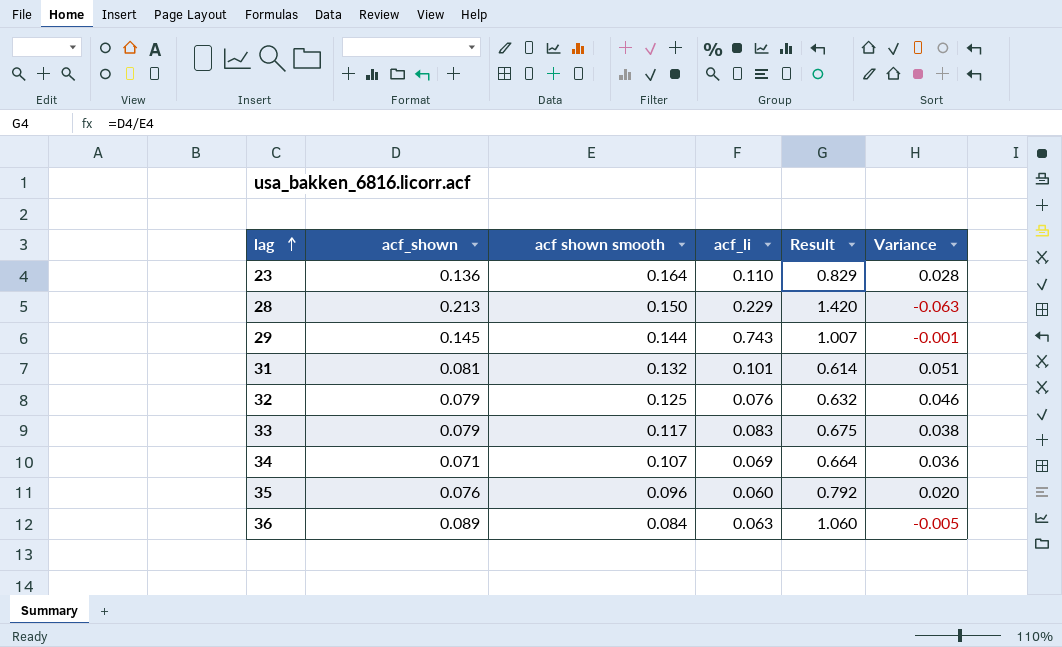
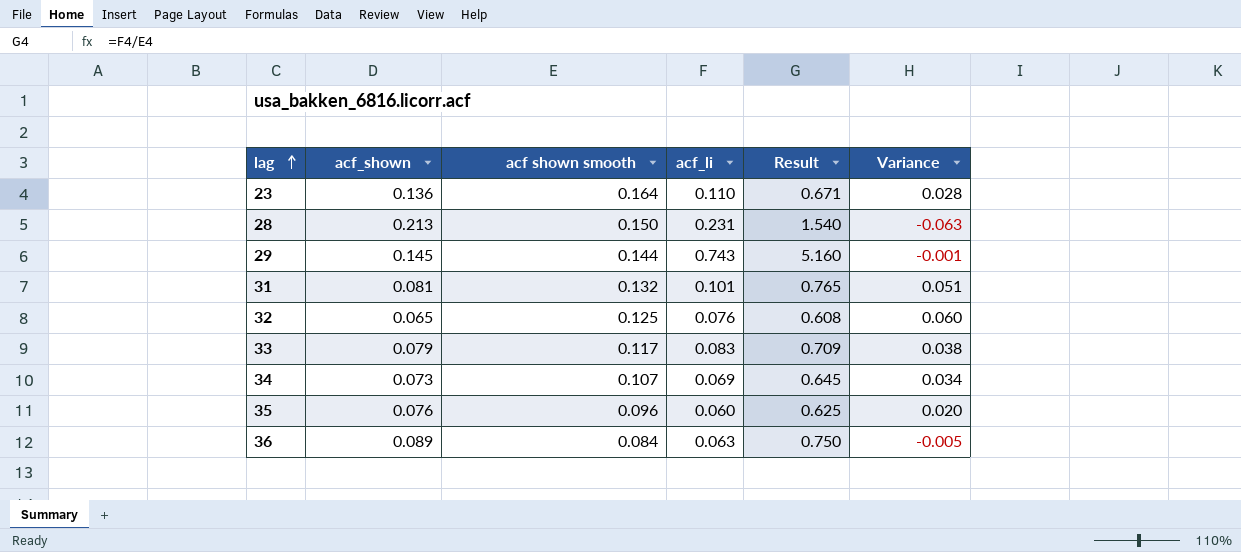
column Result | formula: [acf_shown] / [acf shown smooth] -> [acf_li] / [acf shown smooth]
28 | acf_li: 0.229 -> 0.231
32 | acf_shown: 0.079 -> 0.065
32 | Variance: 0.046 -> 0.060
34 | acf_shown: 0.071 -> 0.073
34 | Variance: 0.036 -> 0.034

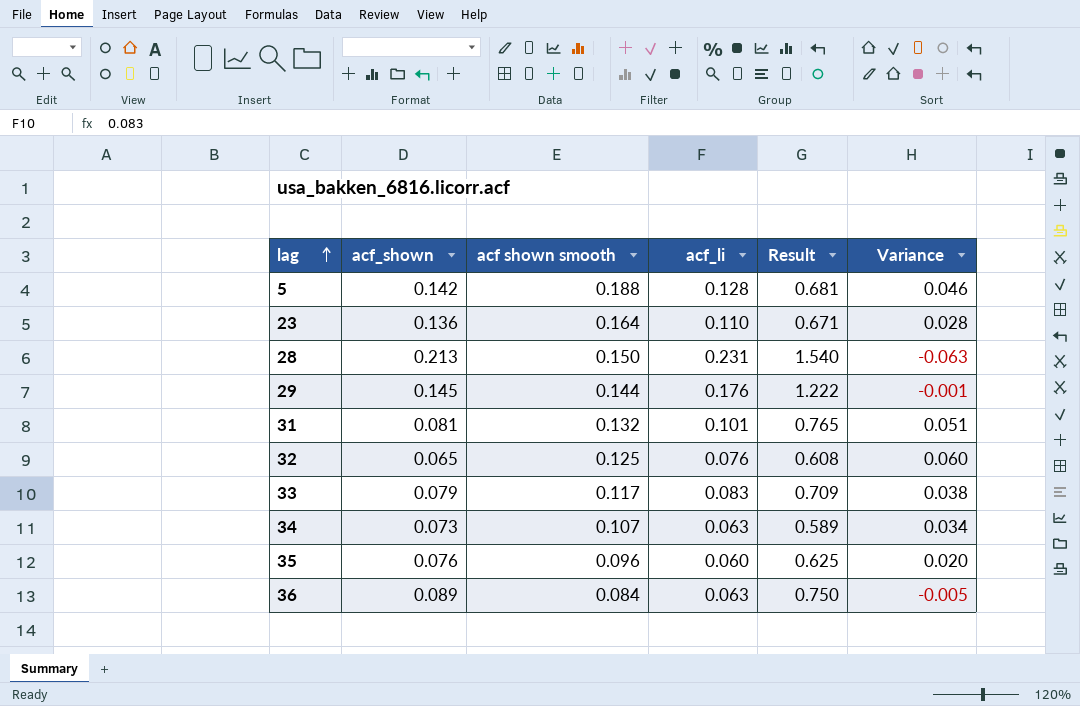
row 5: none -> 0.142 | 0.188 | 0.128 | 0.681 | 0.046
29 | acf_li: 0.743 -> 0.176
29 | Result: 5.160 -> 1.222
34 | acf_li: 0.069 -> 0.063
34 | Result: 0.645 -> 0.589

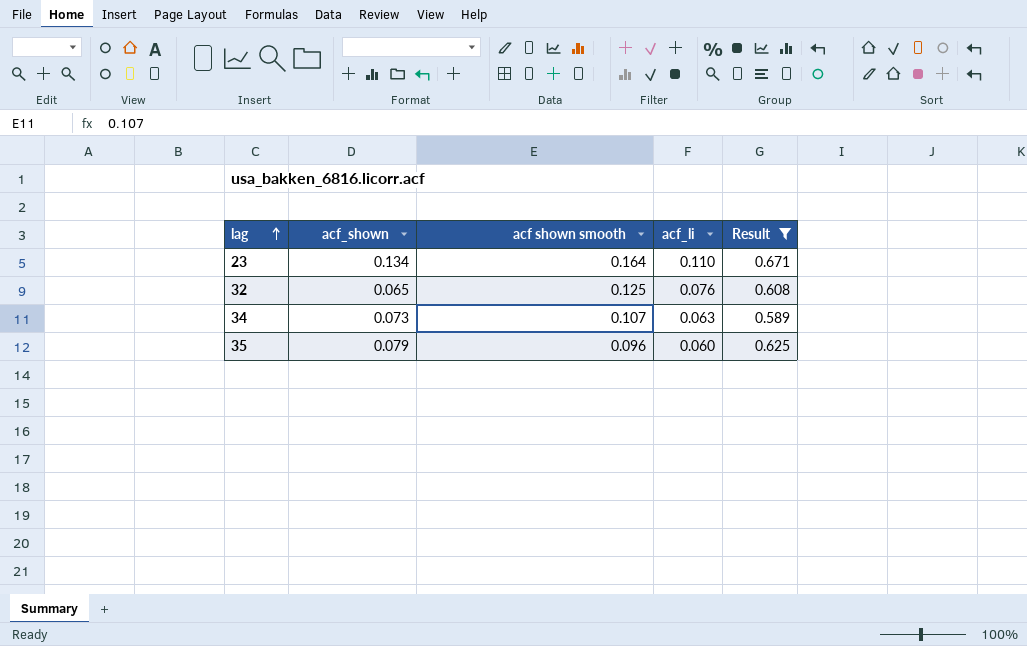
filter: none -> Result <= 0.671
column Variance | formula: [acf shown smooth] - [acf_shown] -> none
23 | acf_shown: 0.136 -> 0.134
35 | acf_shown: 0.076 -> 0.079

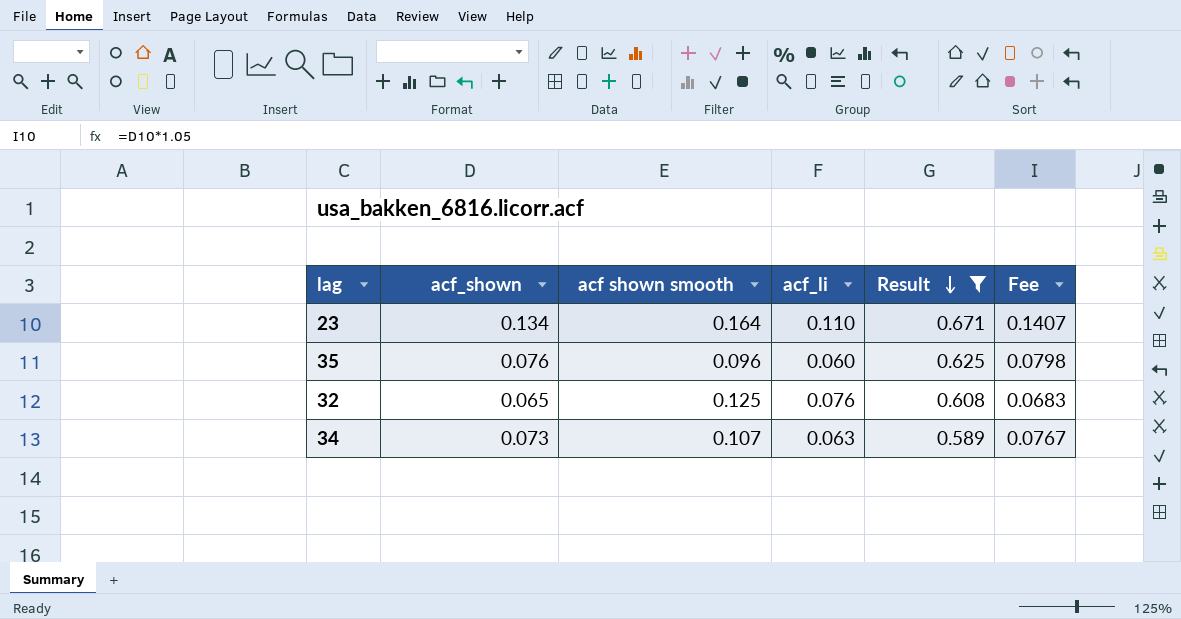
row order: lag ascending -> Result descending
column Fee | formula: none -> [acf_shown] * 1.05
35 | acf_shown: 0.079 -> 0.076

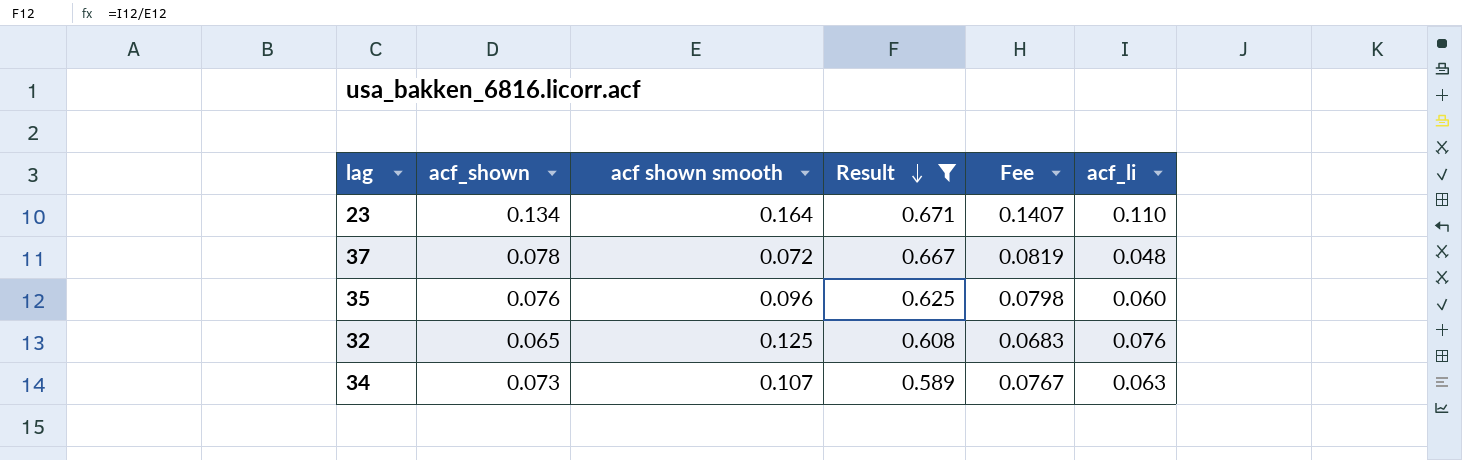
column acf_li | position: 4 -> 6
row 37: none -> 0.078 | 0.072 | 0.667 | 0.0819 | 0.048

